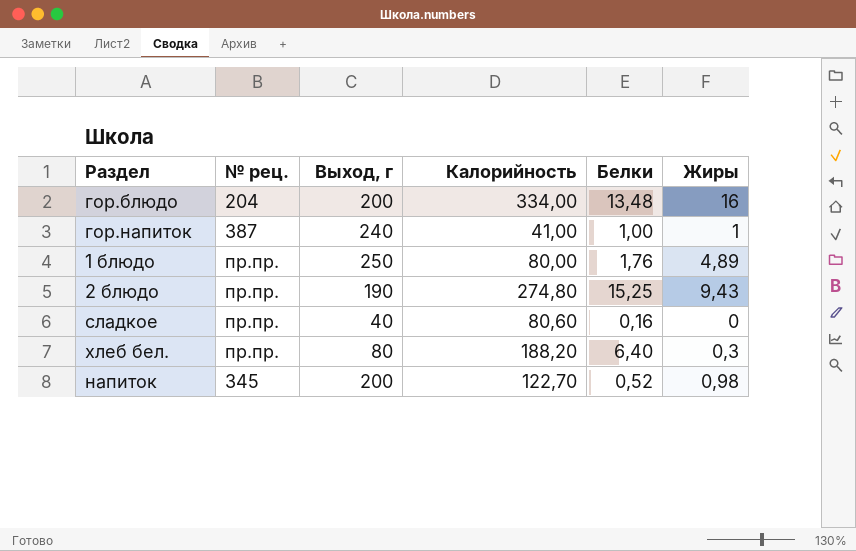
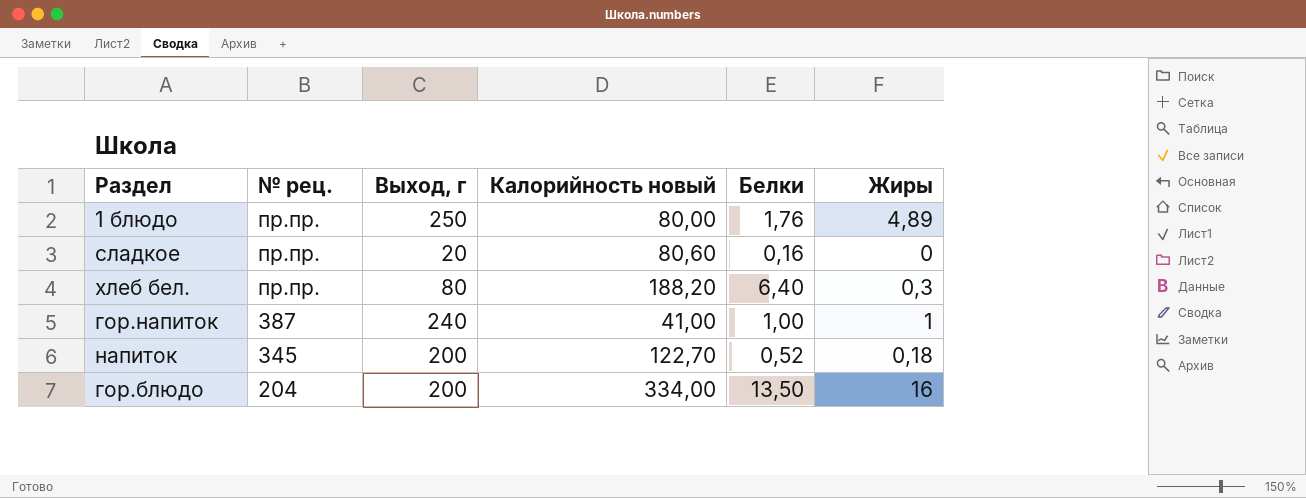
row order: none -> № рец. descending
column name: Калорийность -> Калорийность новый
row 2 блюдо: пр.пр. | 190 | 274,80 | 15,25 | 9,43 -> none
сладкое | Выход, г: 40 -> 20
напиток | Жиры: 0,98 -> 0,18
гор.блюдо | Белки: 13,48 -> 13,50

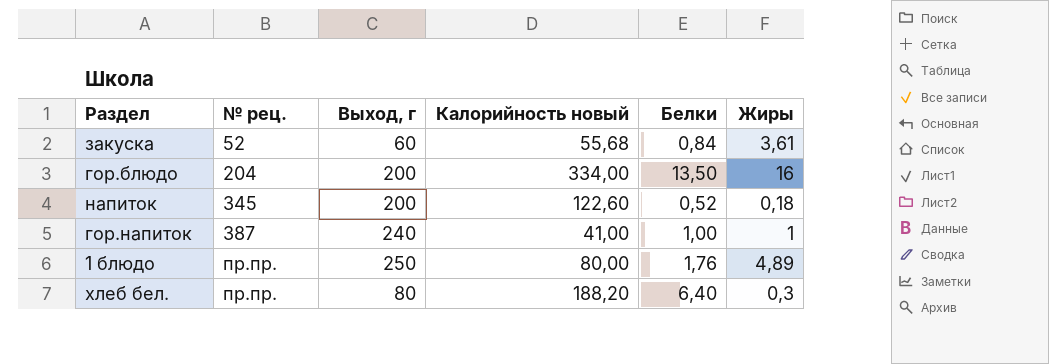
row order: № рец. descending -> № рец. ascending
row сладкое: пр.пр. | 20 | 80,60 | 0,16 | 0 -> none
row закуска: none -> 52 | 60 | 55,68 | 0,84 | 3,61
напиток | Калорийность новый: 122,70 -> 122,60

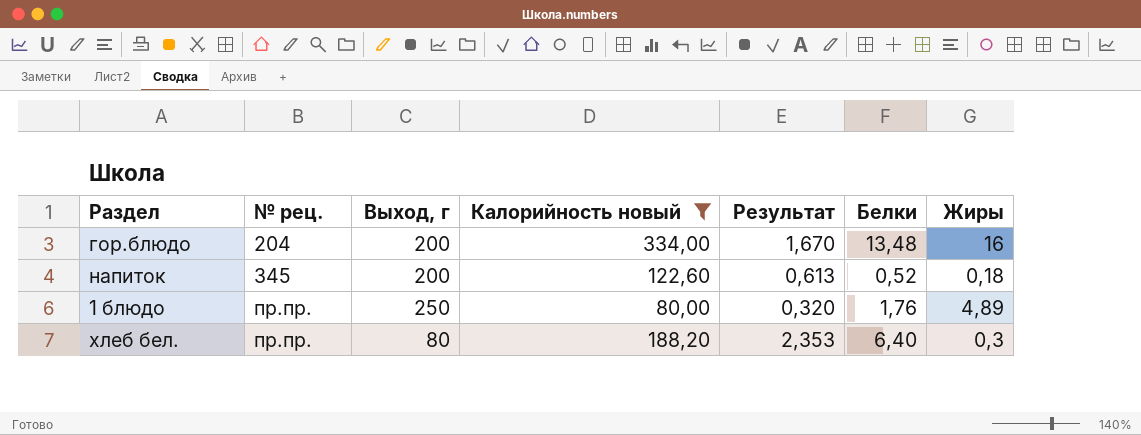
filter: none -> Калорийность новый >= 80,00
column Результат | formula: none -> [Калорийность новый] / [Выход, г]
гор.блюдо | Белки: 13,50 -> 13,48

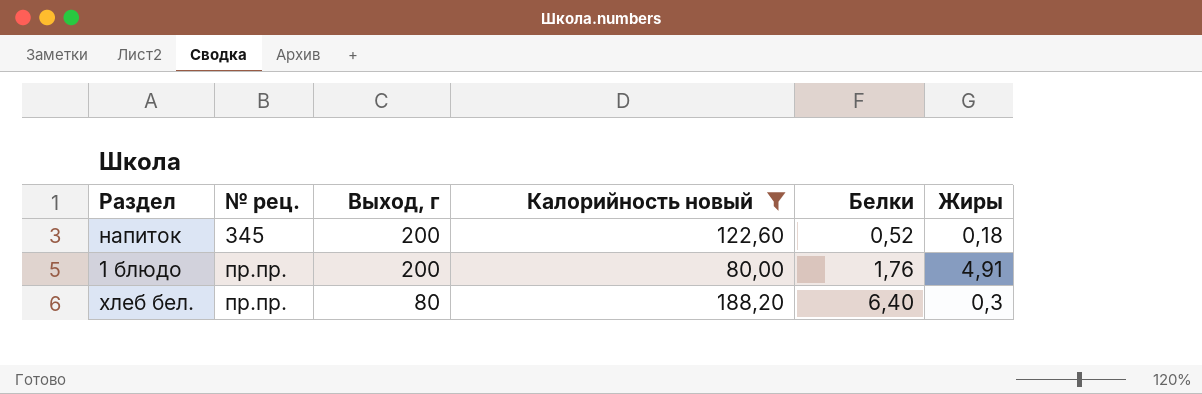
column Результат | formula: [Калорийность новый] / [Выход, г] -> none
row гор.блюдо: 204 | 200 | 334,00 | 1,670 | 13,48 | 16 -> none
1 блюдо | Выход, г: 250 -> 200
1 блюдо | Жиры: 4,89 -> 4,91

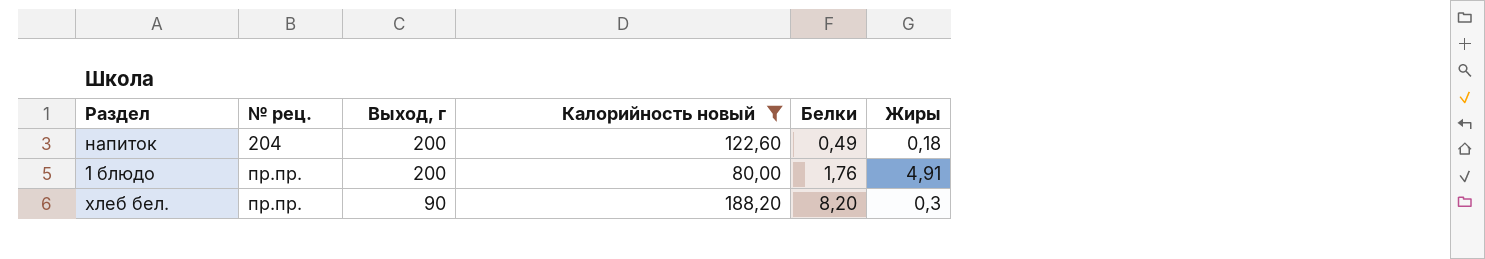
напиток | № рец.: 345 -> 204
напиток | Белки: 0,52 -> 0,49
хлеб бел. | Выход, г: 80 -> 90
хлеб бел. | Белки: 6,40 -> 8,20

